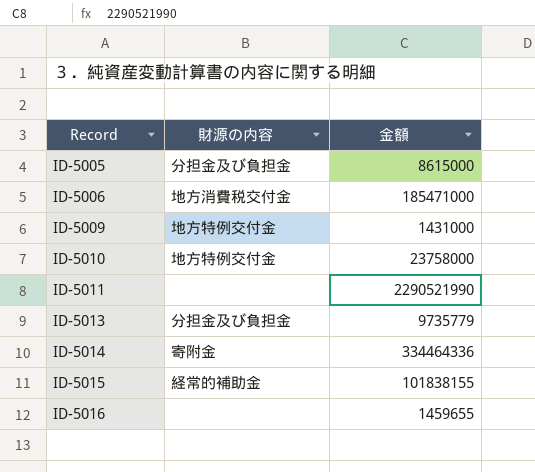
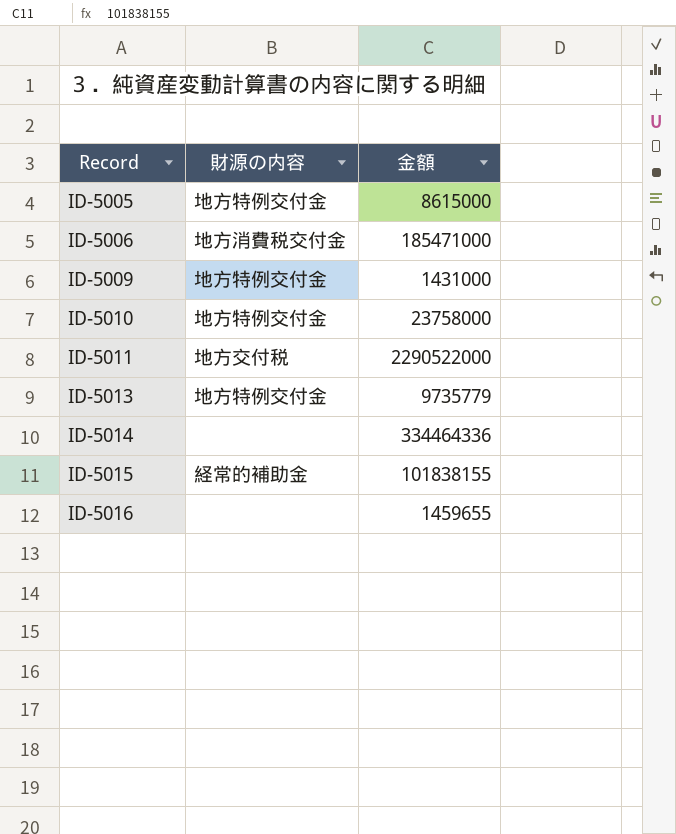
ID-5005 | 財源の内容: 分担金及び負担金 -> 地方特例交付金
ID-5011 | 財源の内容: none -> 地方交付税
ID-5011 | 金額: 2290521990 -> 2290522000
ID-5013 | 財源の内容: 分担金及び負担金 -> 地方特例交付金
ID-5014 | 財源の内容: 寄附金 -> none

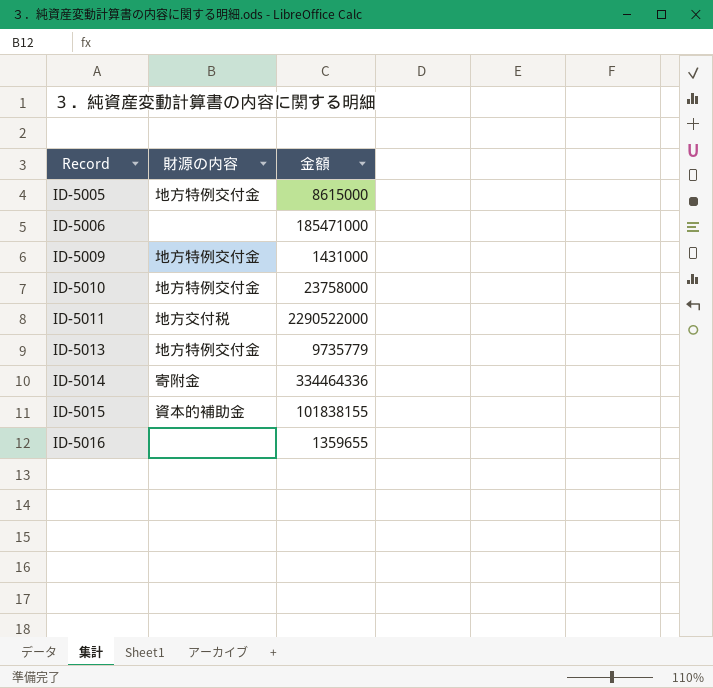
ID-5006 | 財源の内容: 地方消費税交付金 -> none
ID-5014 | 財源の内容: none -> 寄附金
ID-5015 | 財源の内容: 経常的補助金 -> 資本的補助金
ID-5016 | 金額: 1459655 -> 1359655

